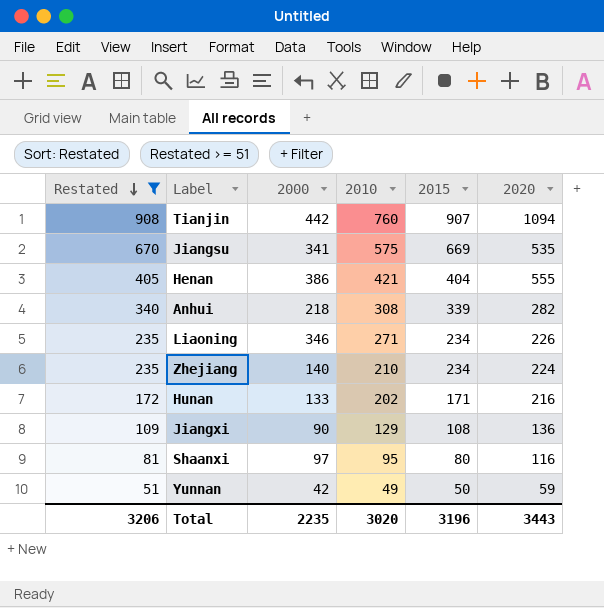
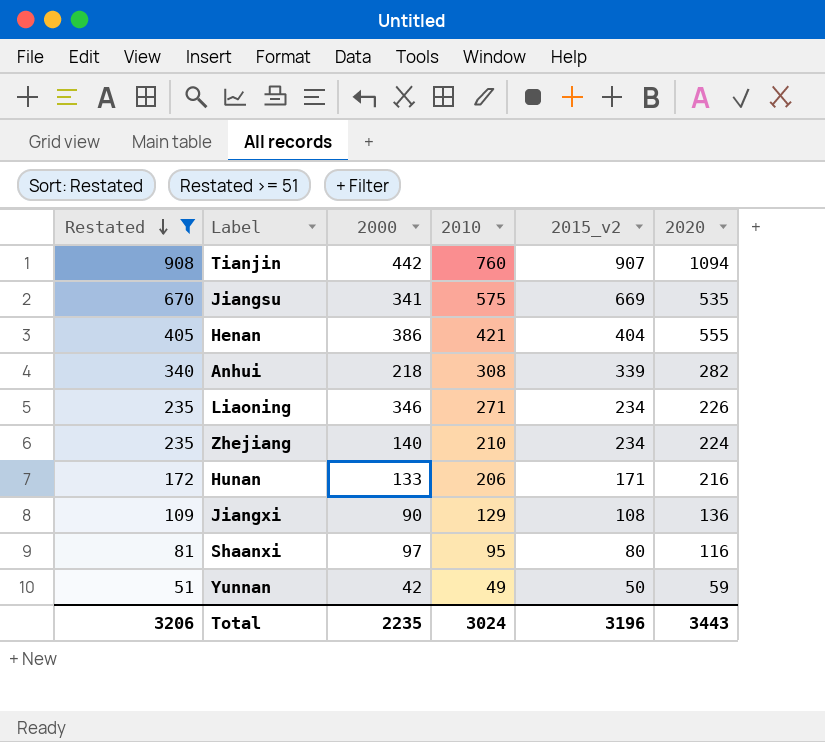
column name: 2015 -> 2015_v2
Hunan | 2010: 202 -> 206
Total | 2010: 3020 -> 3024

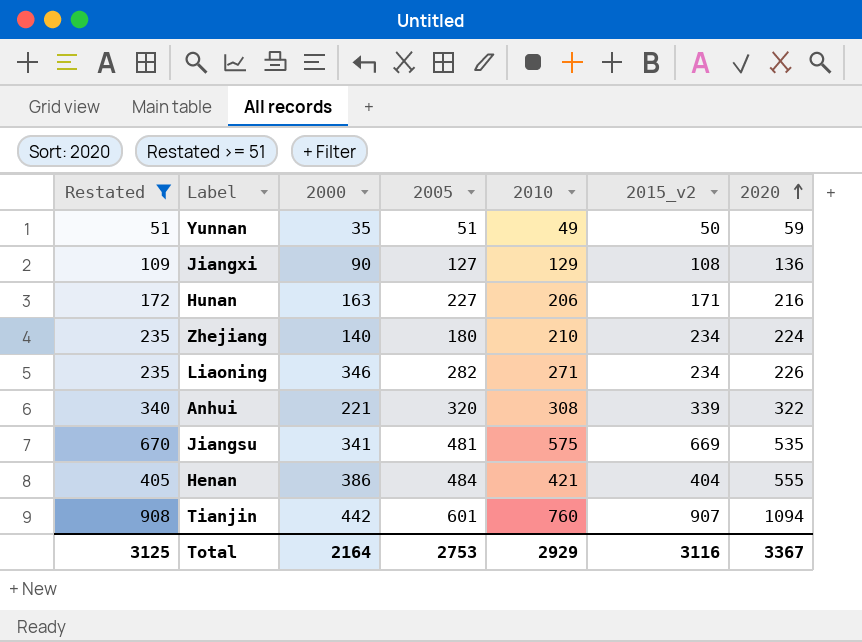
row order: Restated descending -> 2020 ascending
column 2005 | position: none -> 4
row Shaanxi: 81 | 97 | 95 | 80 | 116 -> none
Yunnan | 2000: 42 -> 35
Hunan | 2000: 133 -> 163
Anhui | 2000: 218 -> 221
Anhui | 2020: 282 -> 322
Total | Restated: 3206 -> 3125
Total | 2000: 2235 -> 2164
Total | 2010: 3024 -> 2929
Total | 2015_v2: 3196 -> 3116
Total | 2020: 3443 -> 3367

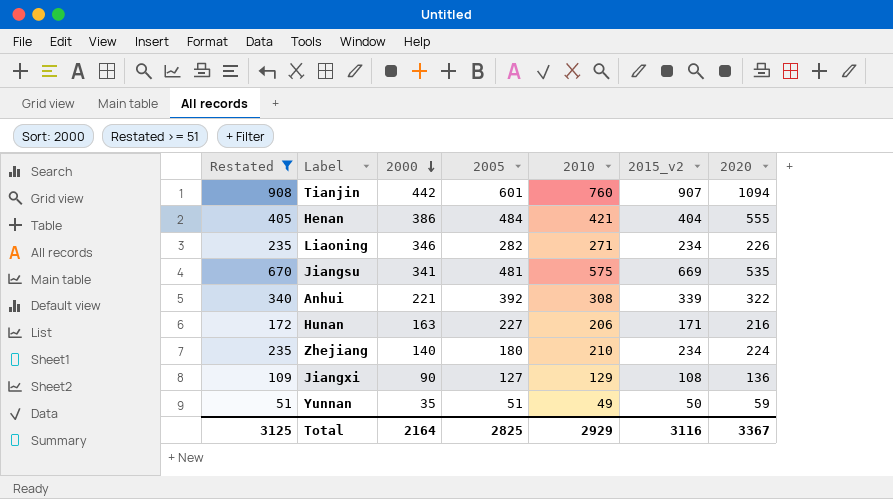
row order: 2020 ascending -> 2000 descending
Anhui | 2005: 320 -> 392
Total | 2005: 2753 -> 2825

